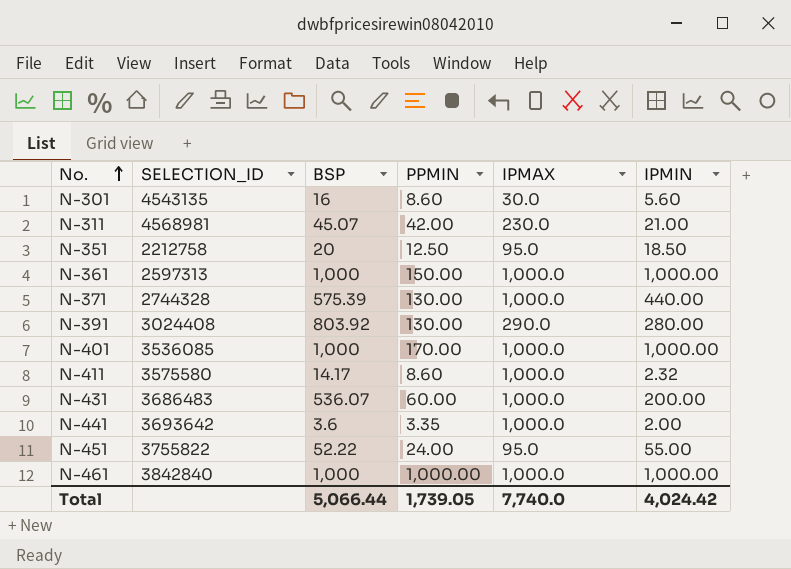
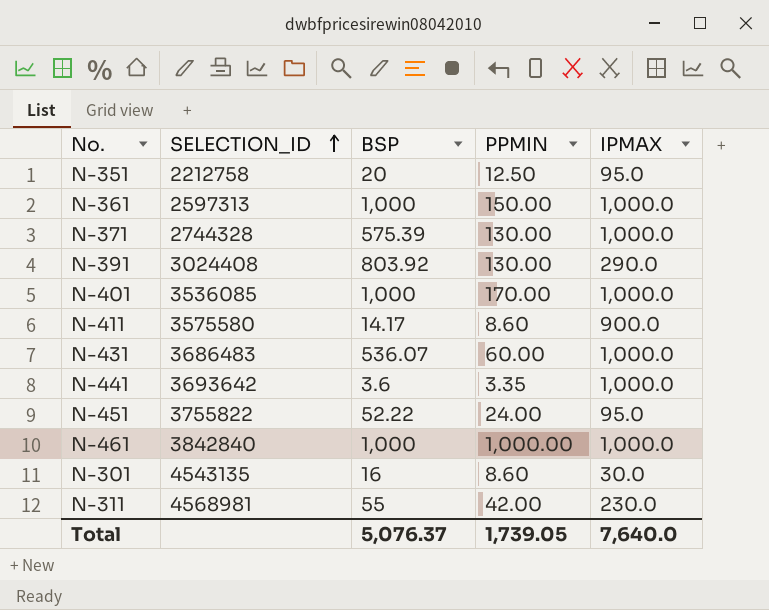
row order: No. ascending -> SELECTION_ID ascending
column IPMIN | position: 6 -> none
N-411 | IPMAX: 1,000.0 -> 900.0
N-311 | BSP: 45.07 -> 55
Total | BSP: 5,066.44 -> 5,076.37
Total | IPMAX: 7,740.0 -> 7,640.0

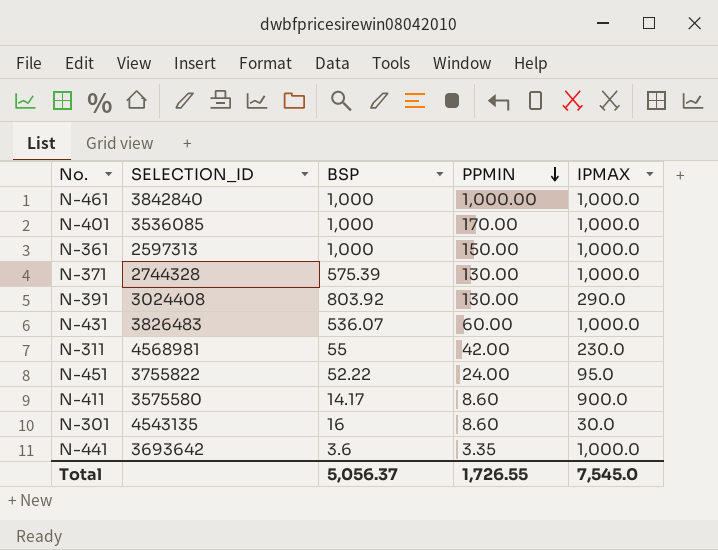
row order: SELECTION_ID ascending -> PPMIN descending
row N-351: 2212758 | 20 | 12.50 | 95.0 -> none
N-431 | SELECTION_ID: 3686483 -> 3826483
Total | BSP: 5,076.37 -> 5,056.37
Total | PPMIN: 1,739.05 -> 1,726.55
Total | IPMAX: 7,640.0 -> 7,545.0

